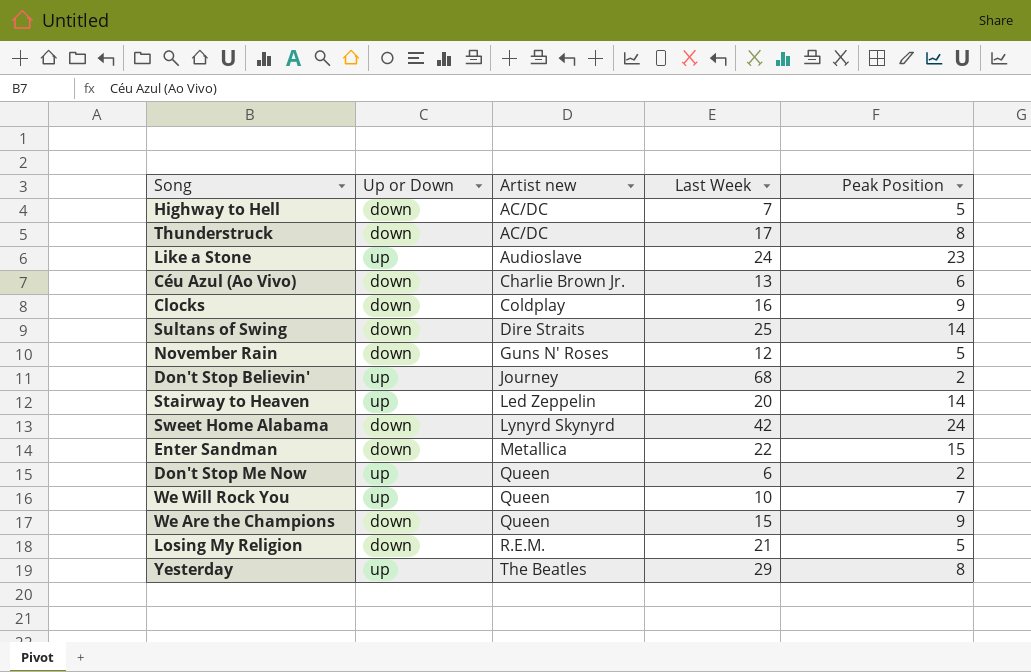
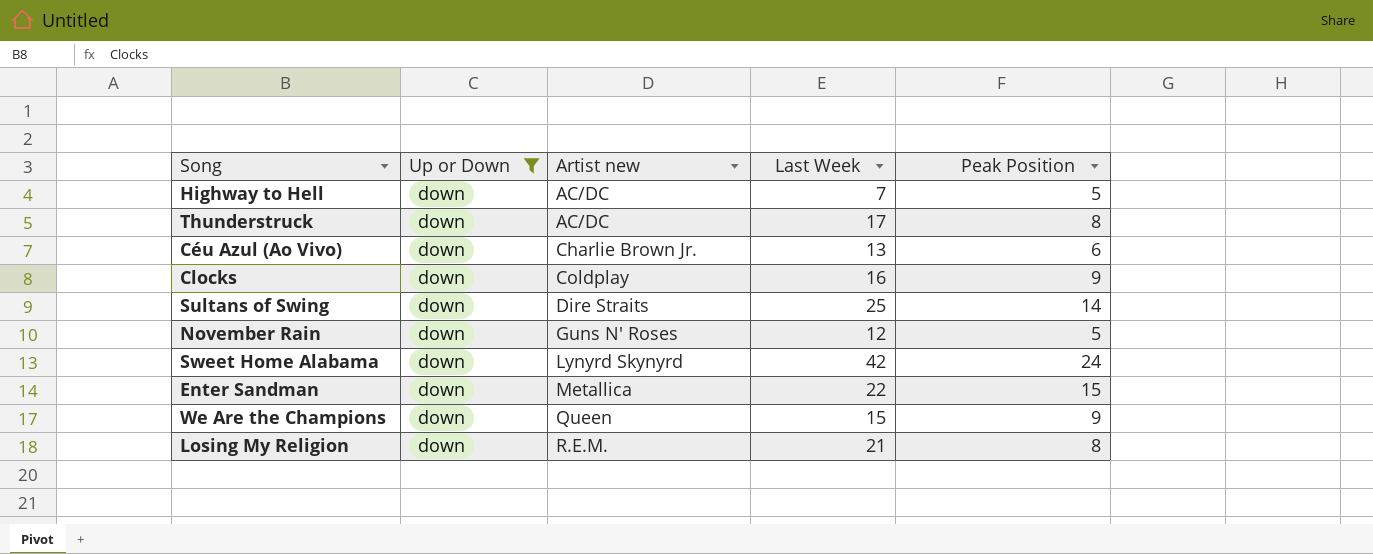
filter: none -> Up or Down = down
Losing My Religion | Peak Position: 5 -> 8

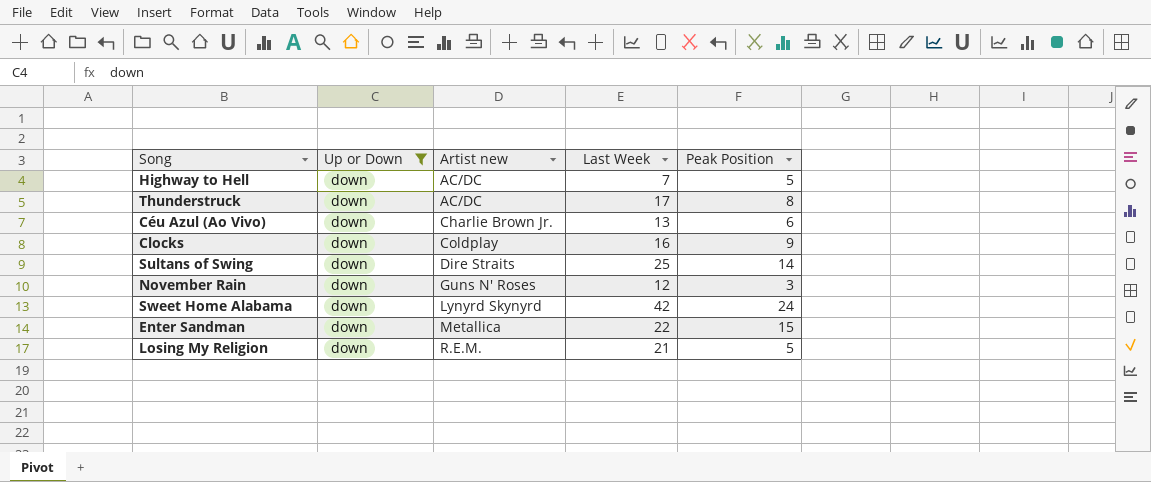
row We Are the Champions: down | Queen | 15 | 9 -> none
November Rain | Peak Position: 5 -> 3
Losing My Religion | Peak Position: 8 -> 5

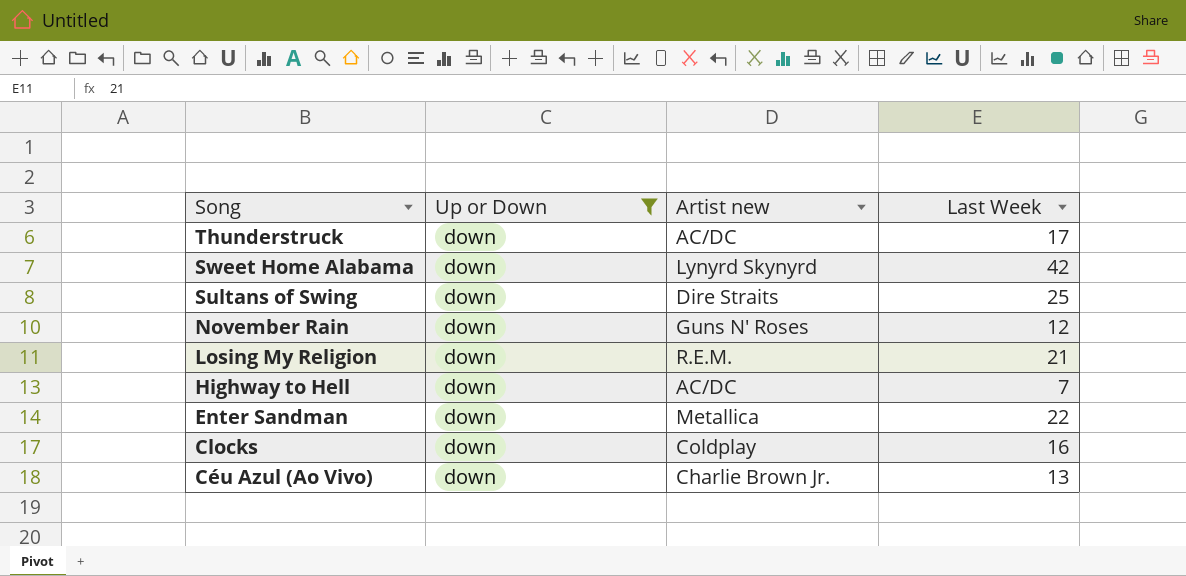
row order: Artist new ascending -> Song descending
column Peak Position | position: 5 -> none

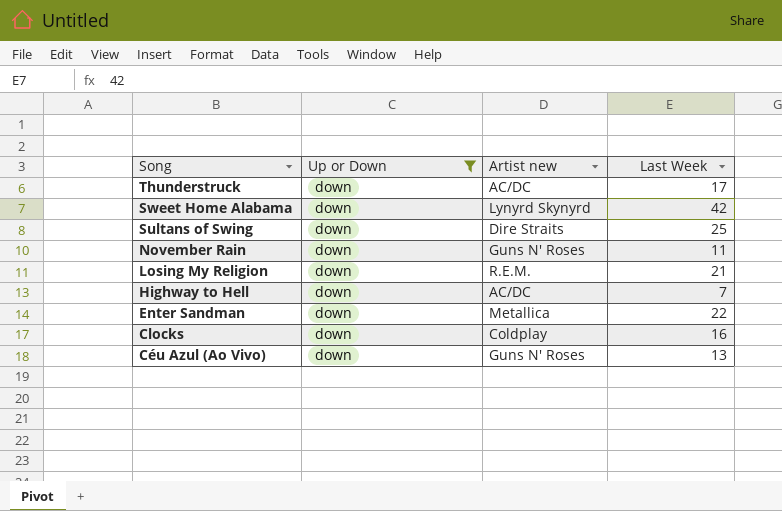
November Rain | Last Week: 12 -> 11
Céu Azul (Ao Vivo) | Artist new: Charlie Brown Jr. -> Guns N' Roses

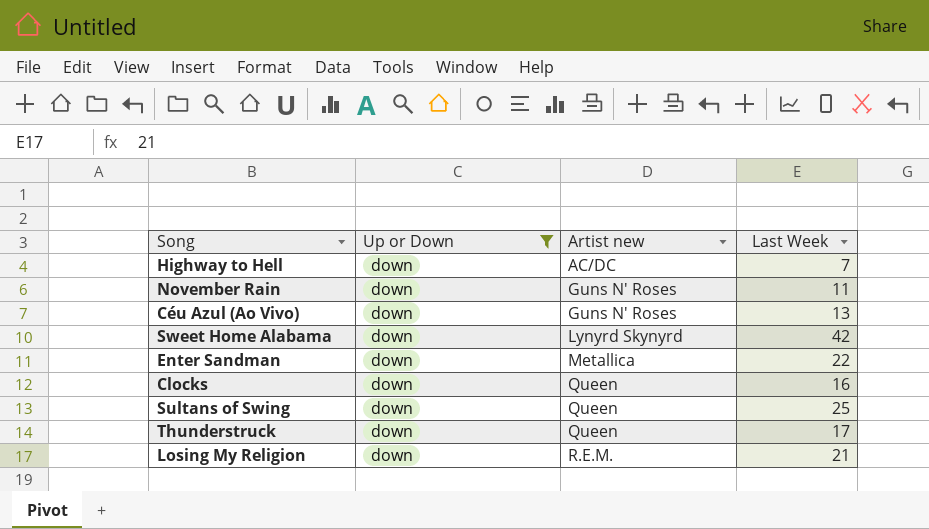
row order: Song descending -> Artist new ascending
Clocks | Artist new: Coldplay -> Queen
Sultans of Swing | Artist new: Dire Straits -> Queen
Thunderstruck | Artist new: AC/DC -> Queen

